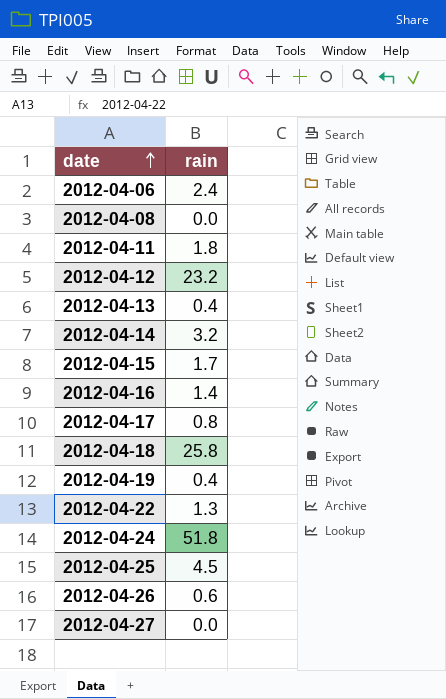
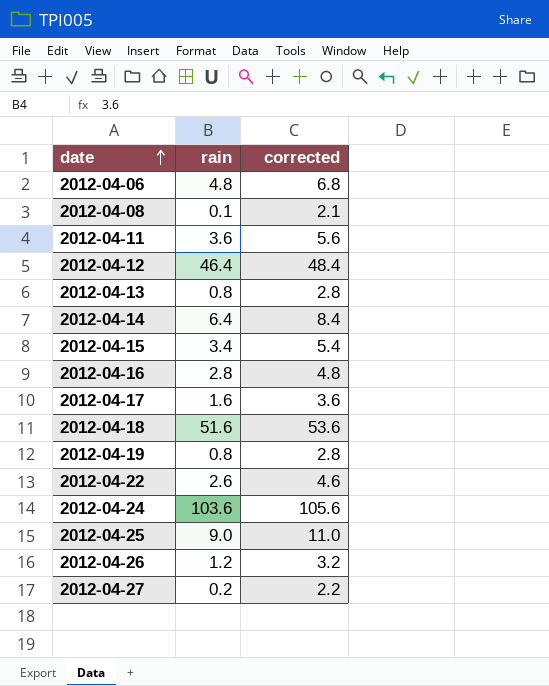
column corrected | formula: none -> [rain] + 2
2012-04-06 | rain: 2.4 -> 4.8
2012-04-08 | rain: 0.0 -> 0.1
2012-04-11 | rain: 1.8 -> 3.6
2012-04-12 | rain: 23.2 -> 46.4
2012-04-13 | rain: 0.4 -> 0.8
2012-04-14 | rain: 3.2 -> 6.4
2012-04-15 | rain: 1.7 -> 3.4
2012-04-16 | rain: 1.4 -> 2.8
2012-04-17 | rain: 0.8 -> 1.6
2012-04-18 | rain: 25.8 -> 51.6
2012-04-19 | rain: 0.4 -> 0.8
2012-04-22 | rain: 1.3 -> 2.6
2012-04-24 | rain: 51.8 -> 103.6
2012-04-25 | rain: 4.5 -> 9.0
2012-04-26 | rain: 0.6 -> 1.2
2012-04-27 | rain: 0.0 -> 0.2

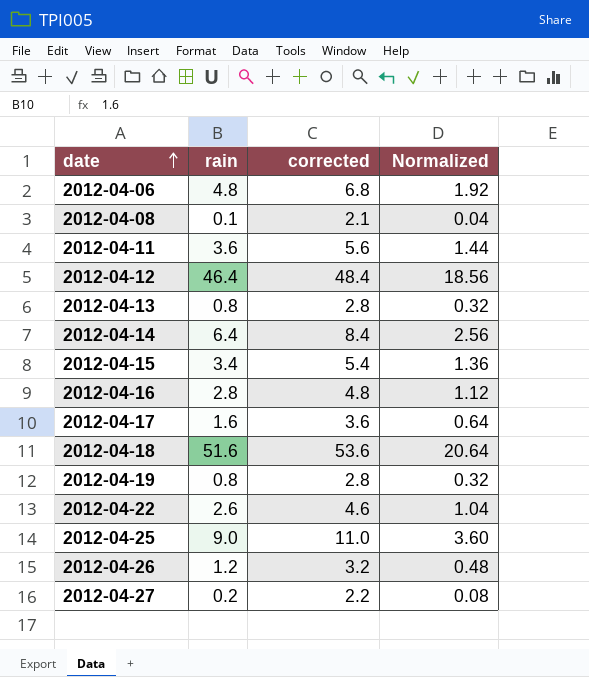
column Normalized | formula: none -> [rain] * 0.4
row 2012-04-24: 103.6 | 105.6 -> none

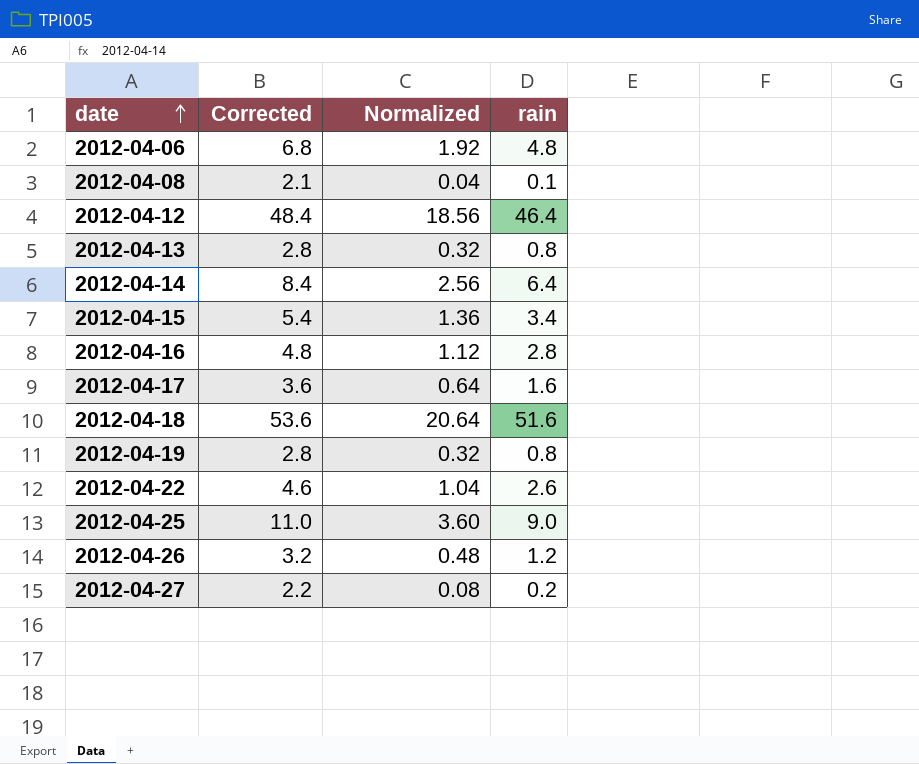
column name: corrected -> Corrected
column rain | position: 2 -> 4
row 2012-04-11: 3.6 | 5.6 | 1.44 -> none

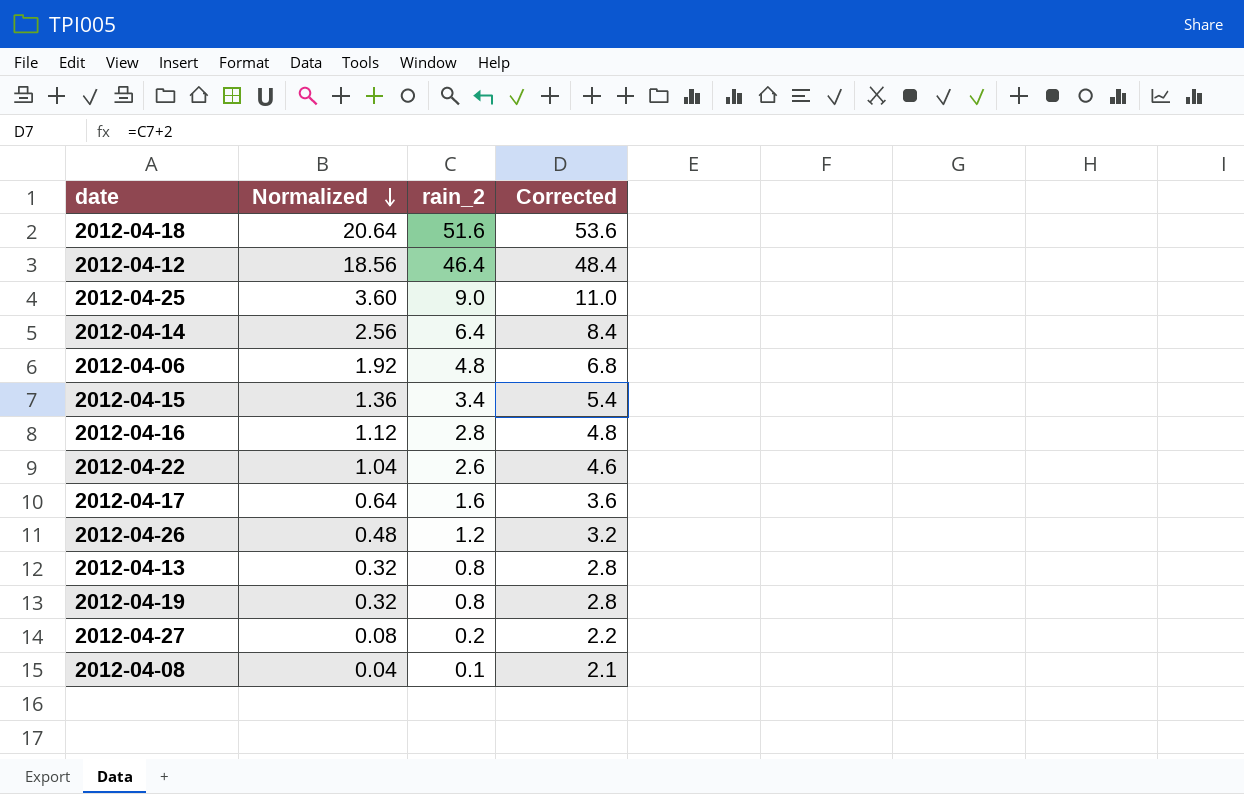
row order: date ascending -> Normalized descending
column name: rain -> rain_2
column Corrected | position: 2 -> 4

